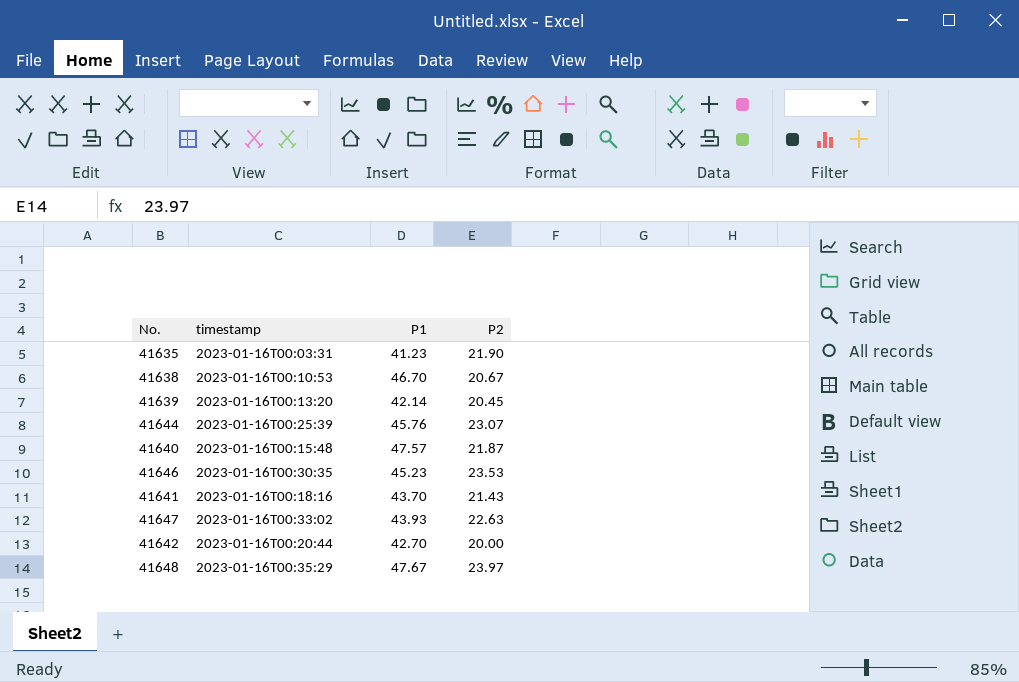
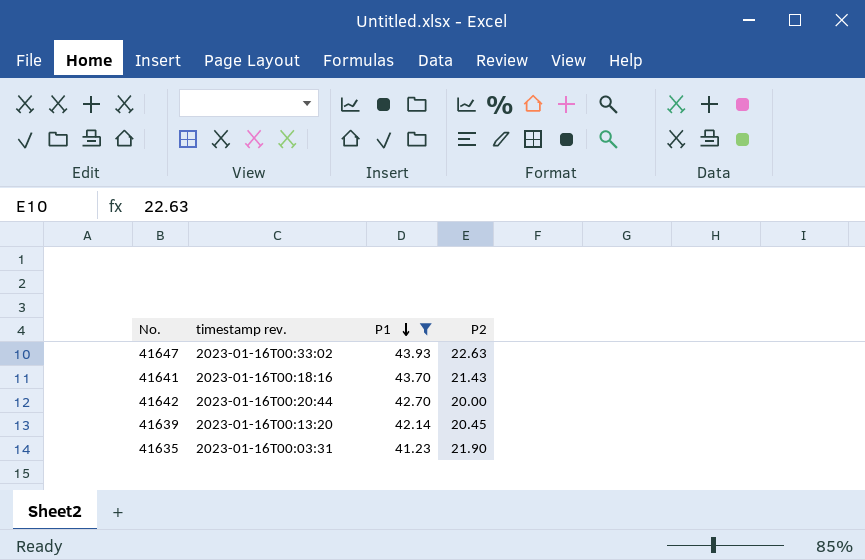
filter: none -> P1 <= 43.93
row order: none -> P1 descending
column name: timestamp -> timestamp rev.

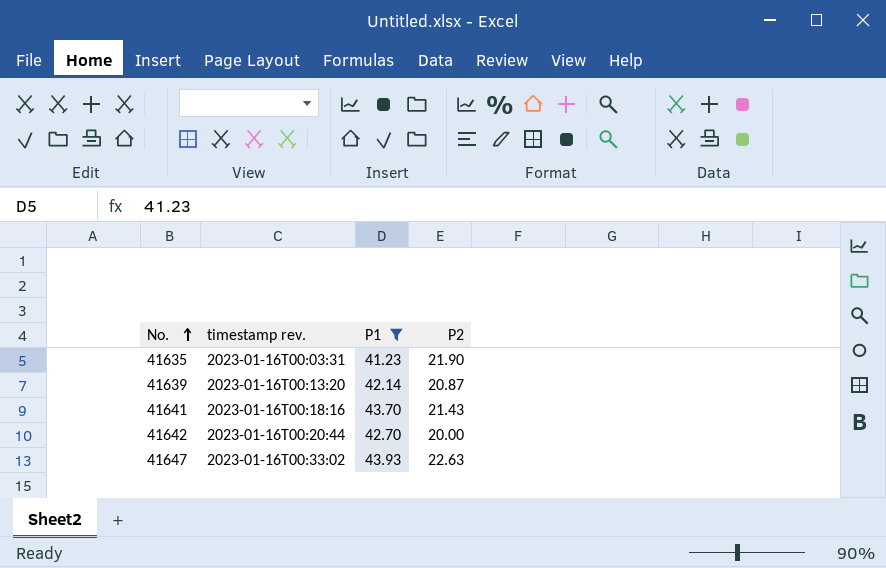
row order: P1 descending -> No. ascending
41639 | P2: 20.45 -> 20.87

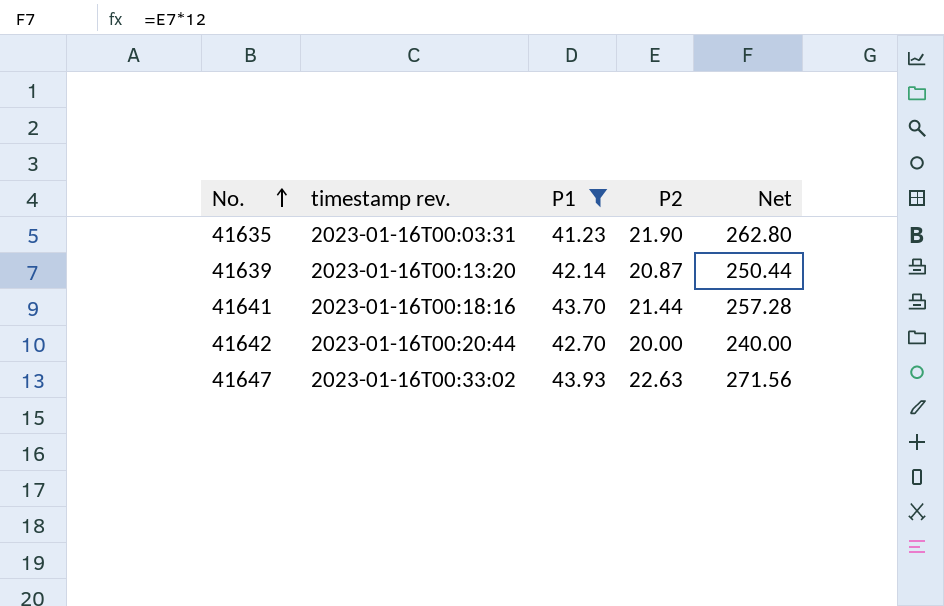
column Net | formula: none -> [P2] * 12
41641 | P2: 21.43 -> 21.44

